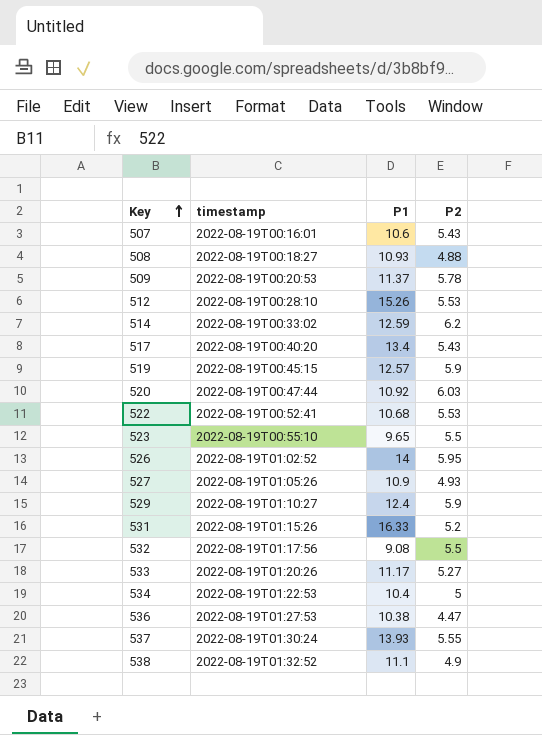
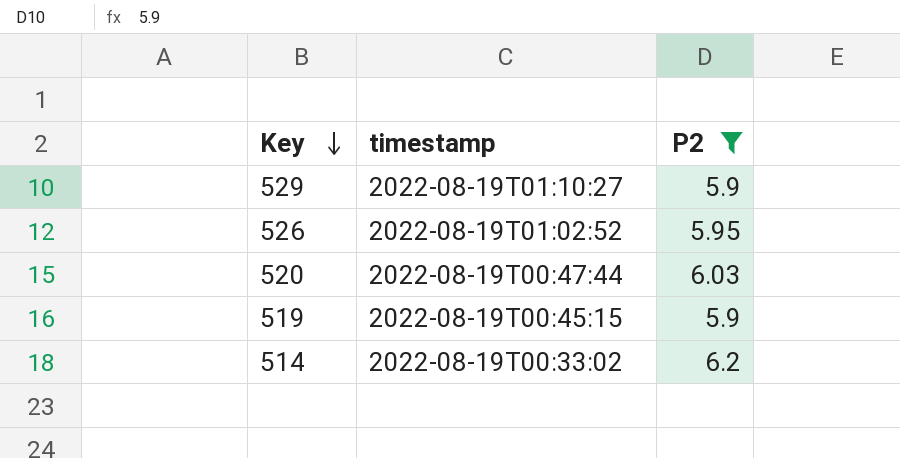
filter: none -> P2 >= 5.9
row order: Key ascending -> Key descending
column P1 | position: 3 -> none

